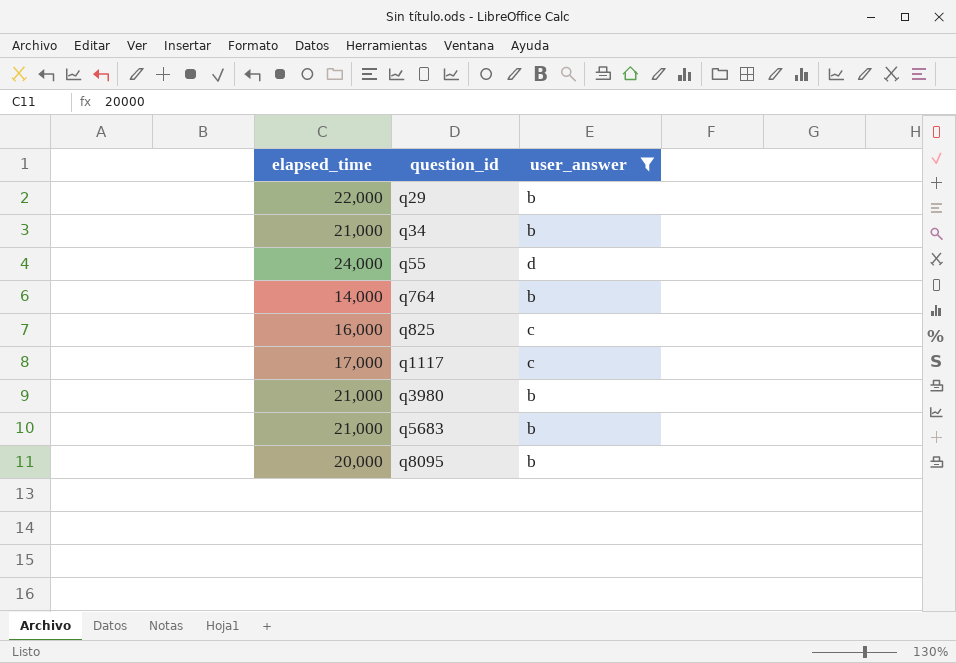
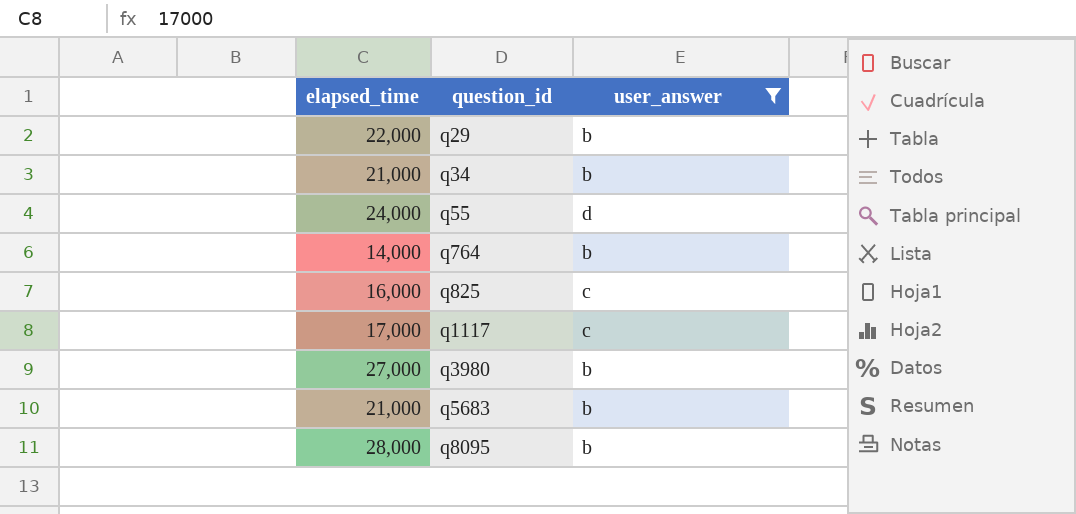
q3980 | elapsed_time: 21,000 -> 27,000
q8095 | elapsed_time: 20,000 -> 28,000

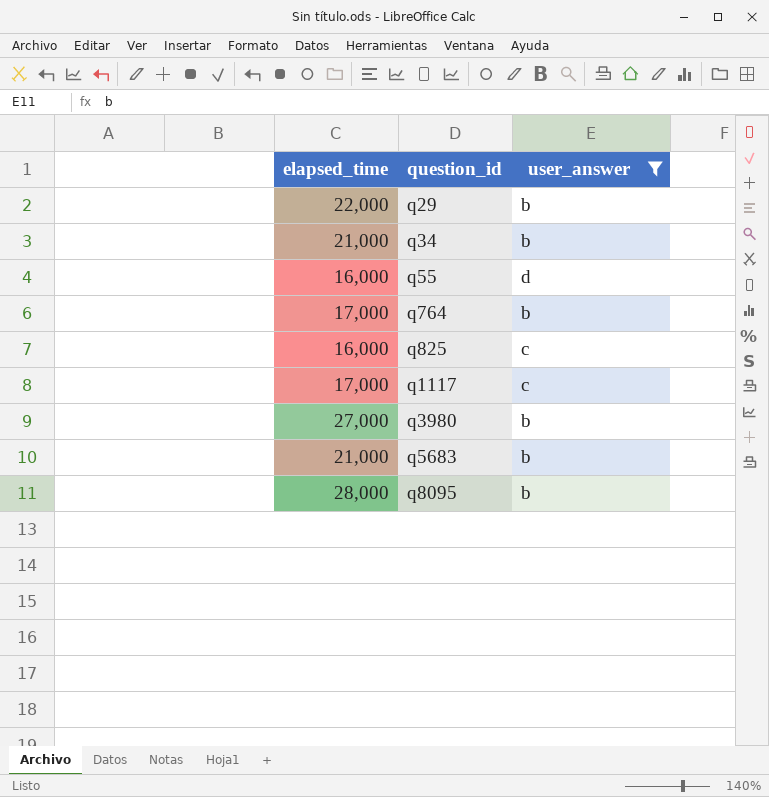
q55 | elapsed_time: 24,000 -> 16,000
q764 | elapsed_time: 14,000 -> 17,000

